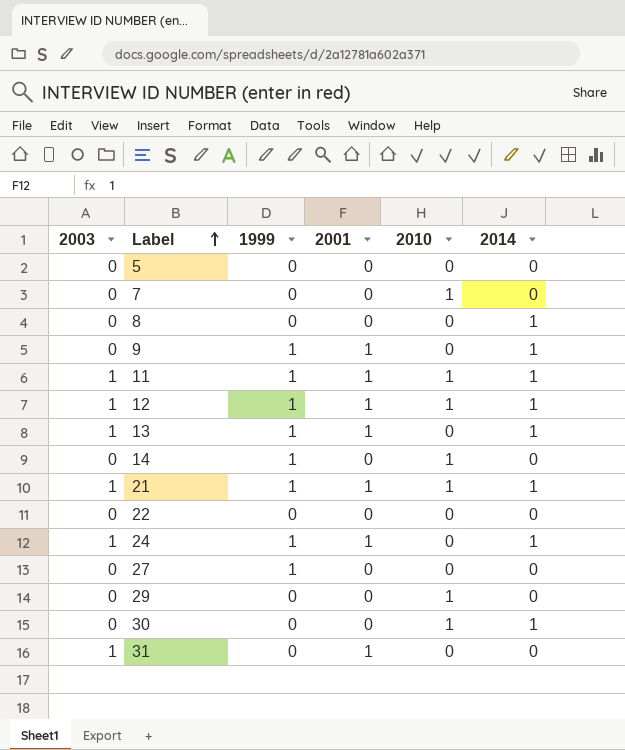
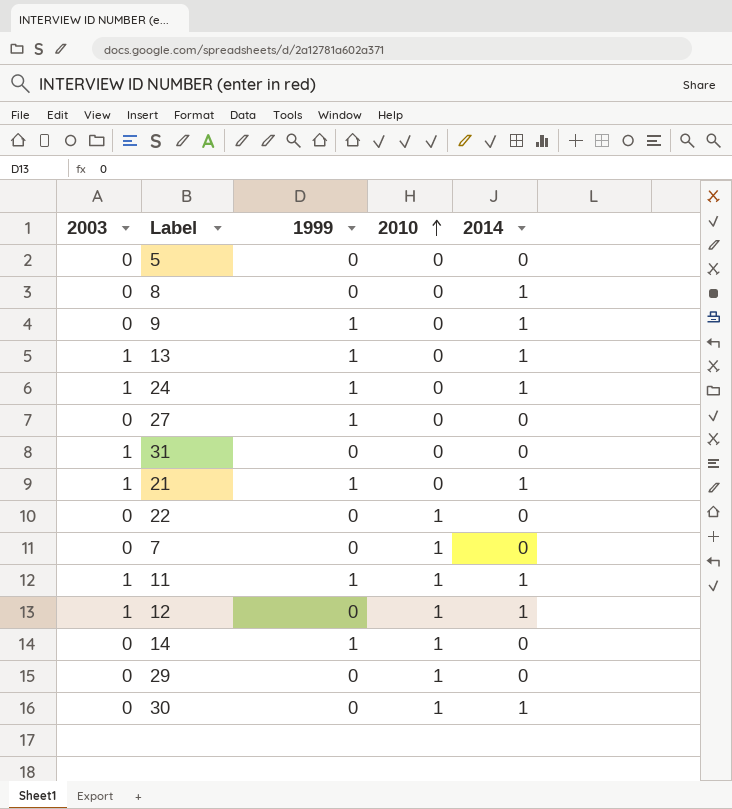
row order: Label ascending -> 2010 ascending
column 2001 | position: 4 -> none
21 | 2010: 1 -> 0
22 | 2010: 0 -> 1
12 | 1999: 1 -> 0

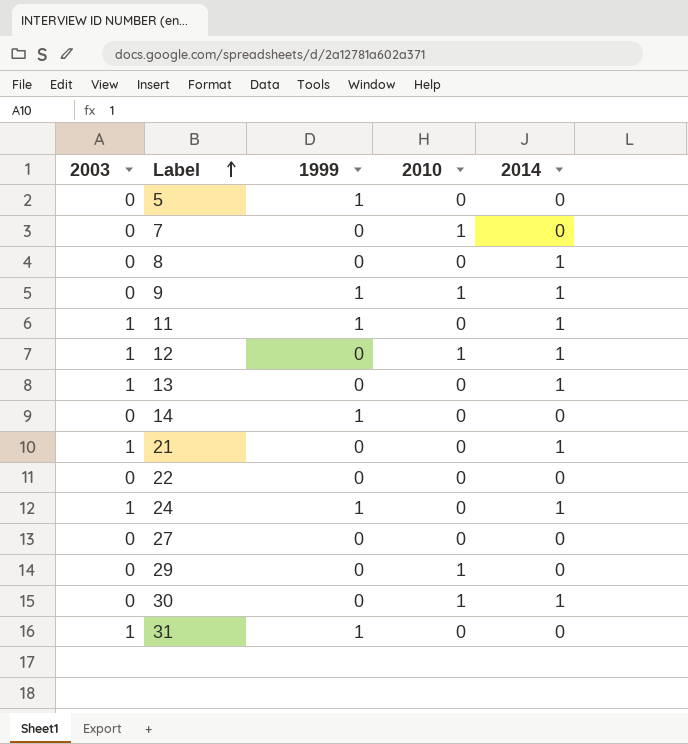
row order: 2010 ascending -> Label ascending
5 | 1999: 0 -> 1
9 | 2010: 0 -> 1
11 | 2010: 1 -> 0
13 | 1999: 1 -> 0
14 | 2010: 1 -> 0
21 | 1999: 1 -> 0
22 | 2010: 1 -> 0
27 | 1999: 1 -> 0
31 | 1999: 0 -> 1

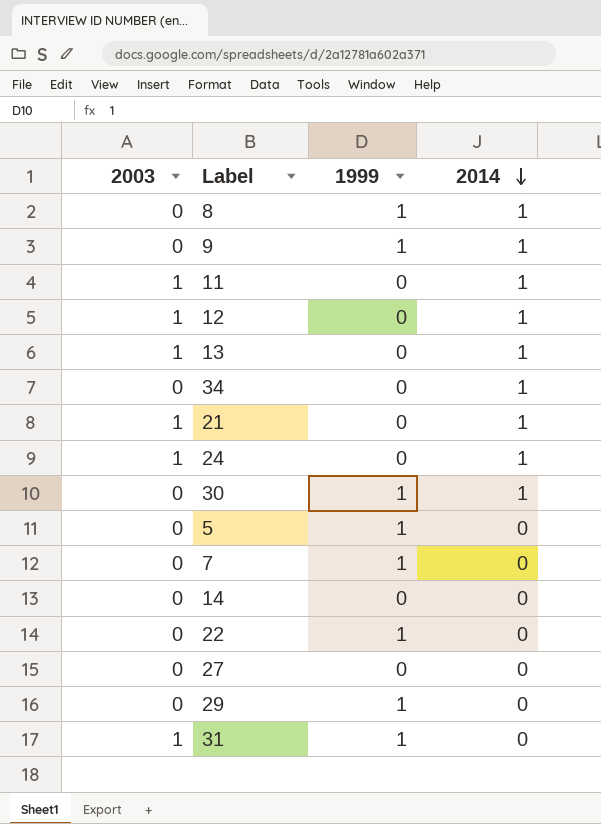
row order: Label ascending -> 2014 descending
column 2010 | position: 4 -> none
8 | 1999: 0 -> 1
11 | 1999: 1 -> 0
row 34: none -> 0 | 0 | 1
24 | 1999: 1 -> 0
30 | 1999: 0 -> 1
7 | 1999: 0 -> 1
14 | 1999: 1 -> 0
22 | 1999: 0 -> 1
29 | 1999: 0 -> 1

